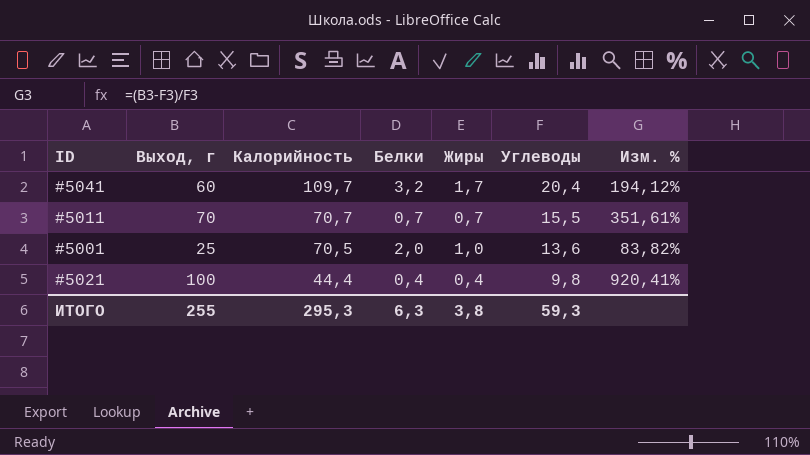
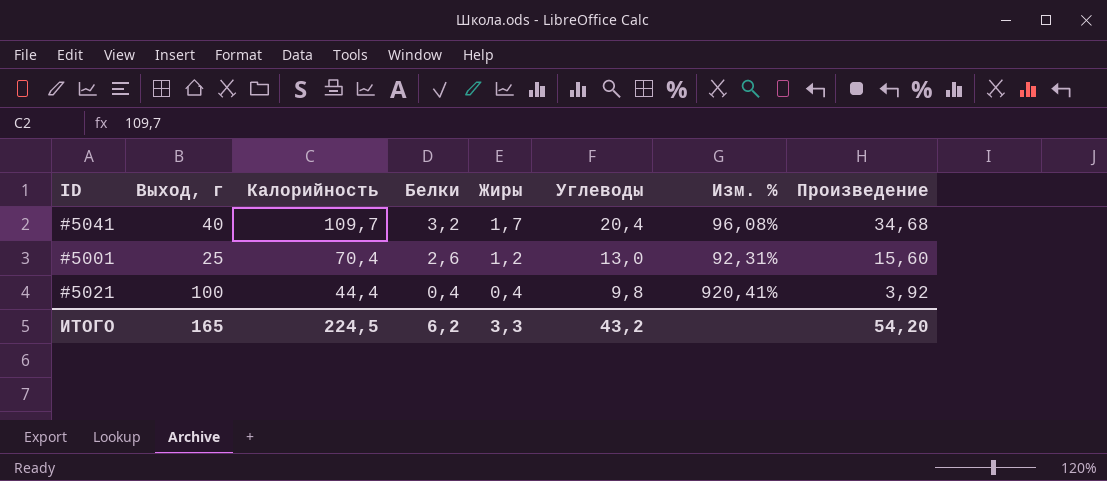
column Произведение | formula: none -> [Жиры] * [Углеводы]
row #5011: 70 | 70,7 | 0,7 | 0,7 | 15,5 | 351,61% -> none
#5041 | Выход, г: 60 -> 40
#5041 | Изм. %: 194,12% -> 96,08%
#5001 | Калорийность: 70,5 -> 70,4
#5001 | Белки: 2,0 -> 2,6
#5001 | Жиры: 1,0 -> 1,2
#5001 | Углеводы: 13,6 -> 13,0
#5001 | Изм. %: 83,82% -> 92,31%
ИТОГО | Выход, г: 255 -> 165
ИТОГО | Калорийность: 295,3 -> 224,5
ИТОГО | Белки: 6,3 -> 6,2
ИТОГО | Жиры: 3,8 -> 3,3
ИТОГО | Углеводы: 59,3 -> 43,2

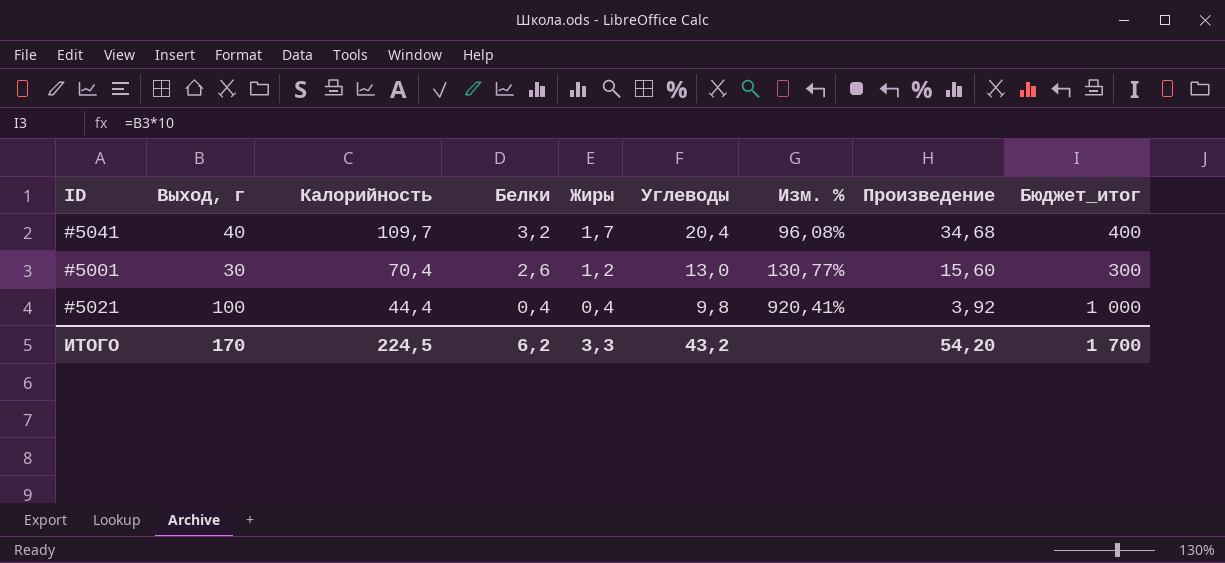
column Бюджет_итог | formula: none -> [Выход, г] * 10
#5001 | Выход, г: 25 -> 30
#5001 | Изм. %: 92,31% -> 130,77%
ИТОГО | Выход, г: 165 -> 170

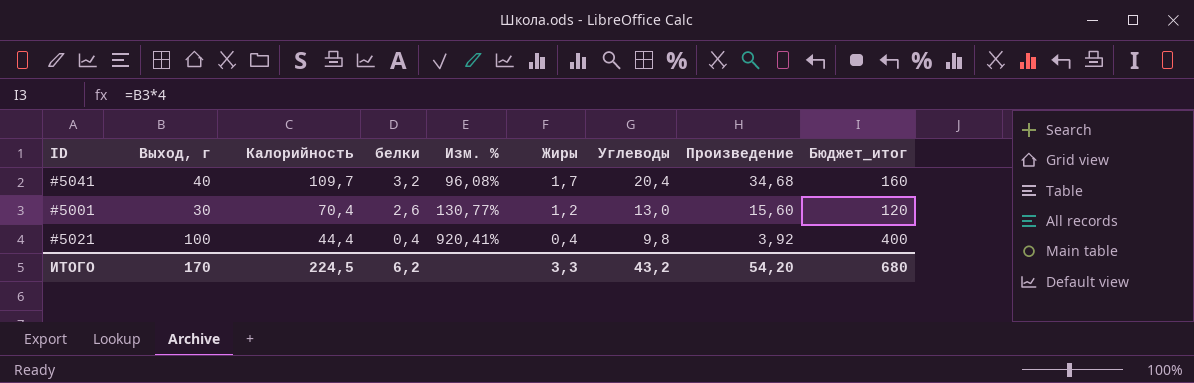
column name: Белки -> белки
column Изм. % | position: 7 -> 5
column Бюджет_итог | formula: [Выход, г] * 10 -> [Выход, г] * 4
ИТОГО | Бюджет_итог: 1 700 -> 680

